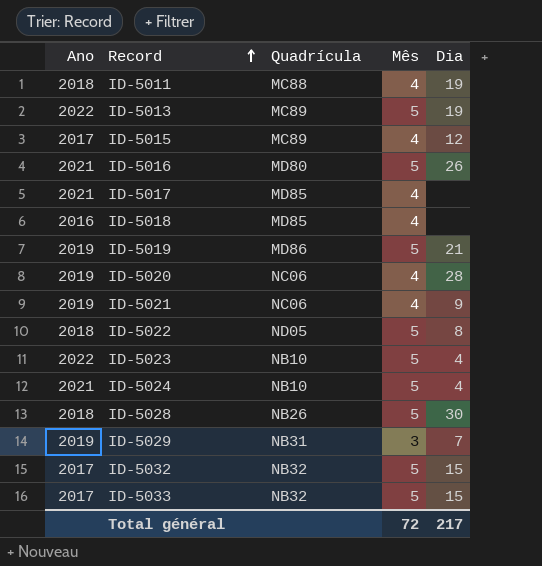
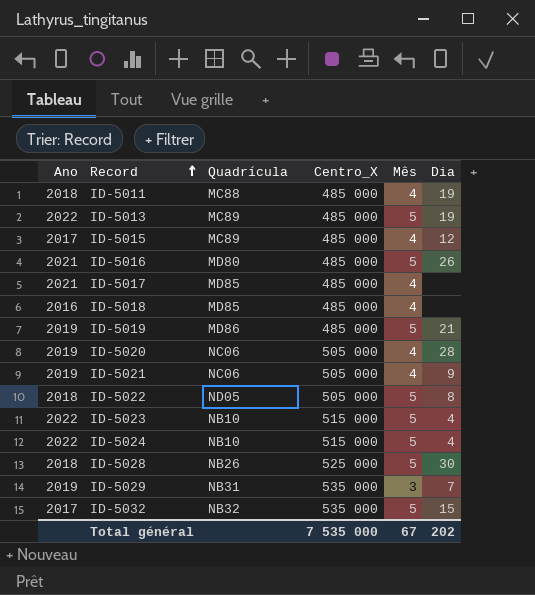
column Centro_X | position: none -> 4
row ID-5033: 2017 | NB32 | 5 | 15 -> none
ID-5024 | Ano: 2021 -> 2022
Total général | Mês: 72 -> 67
Total général | Dia: 217 -> 202

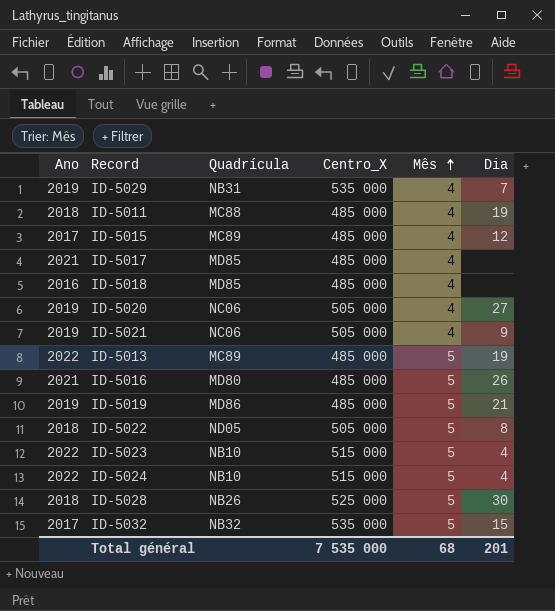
row order: Record ascending -> Mês ascending
ID-5029 | Mês: 3 -> 4
ID-5020 | Dia: 28 -> 27
Total général | Mês: 67 -> 68
Total général | Dia: 202 -> 201

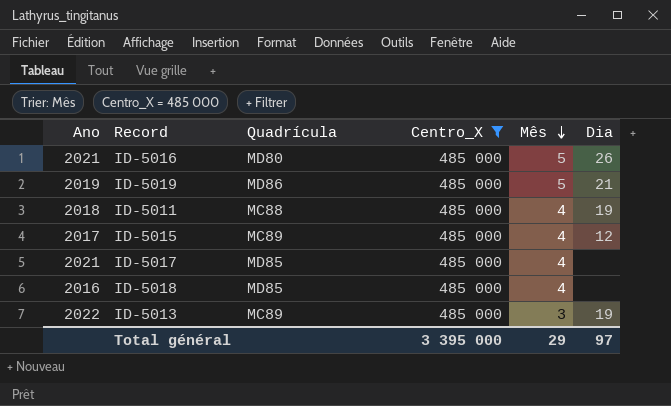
filter: none -> Centro_X = 485 000
row order: Mês ascending -> Mês descending
ID-5013 | Mês: 5 -> 3
Total général | Centro_X: 7 535 000 -> 3 395 000
Total général | Mês: 68 -> 29
Total général | Dia: 201 -> 97

